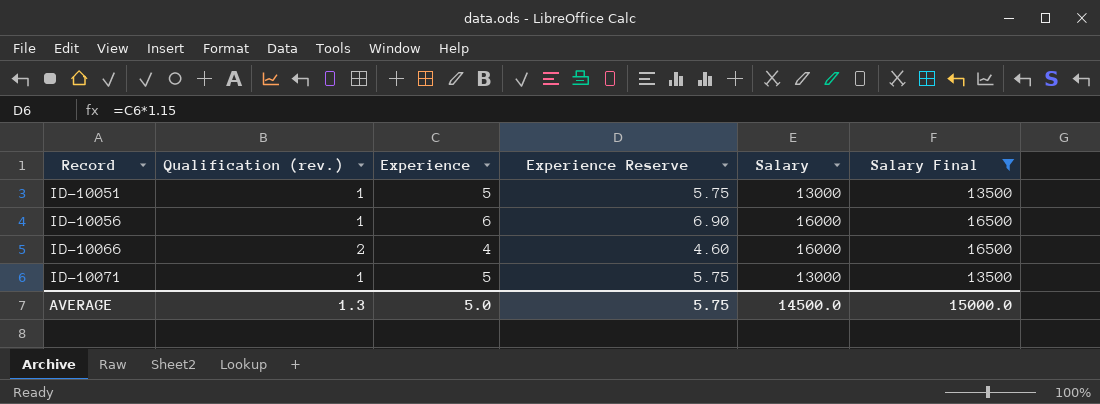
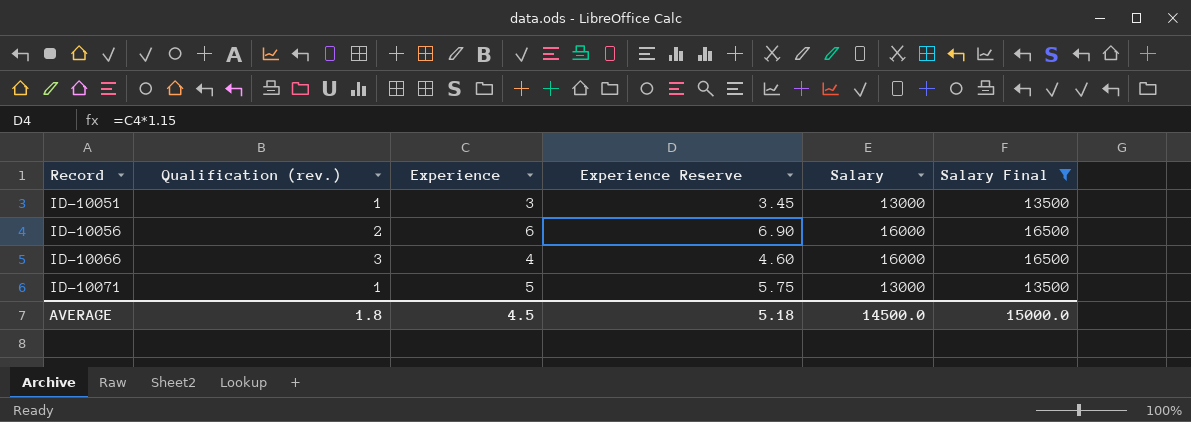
ID-10051 | Experience: 5 -> 3
ID-10051 | Experience Reserve: 5.75 -> 3.45
ID-10056 | Qualification (rev.): 1 -> 2
ID-10066 | Qualification (rev.): 2 -> 3
AVERAGE | Qualification (rev.): 1.3 -> 1.8
AVERAGE | Experience: 5.0 -> 4.5
AVERAGE | Experience Reserve: 5.75 -> 5.18

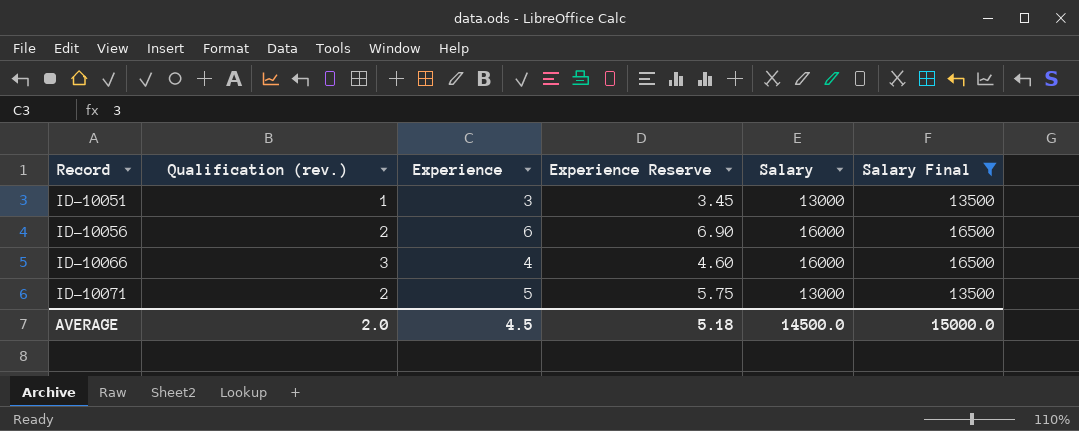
ID-10071 | Qualification (rev.): 1 -> 2
AVERAGE | Qualification (rev.): 1.8 -> 2.0

